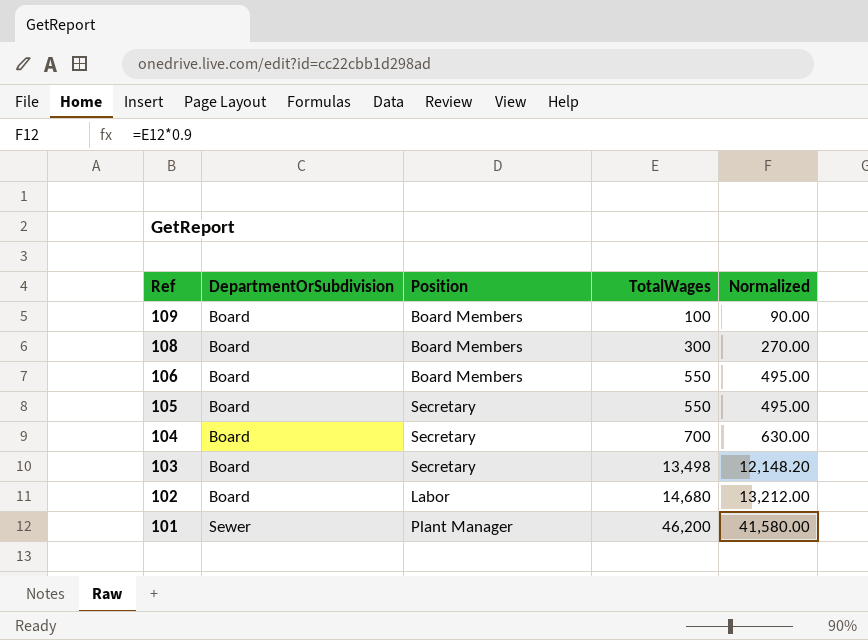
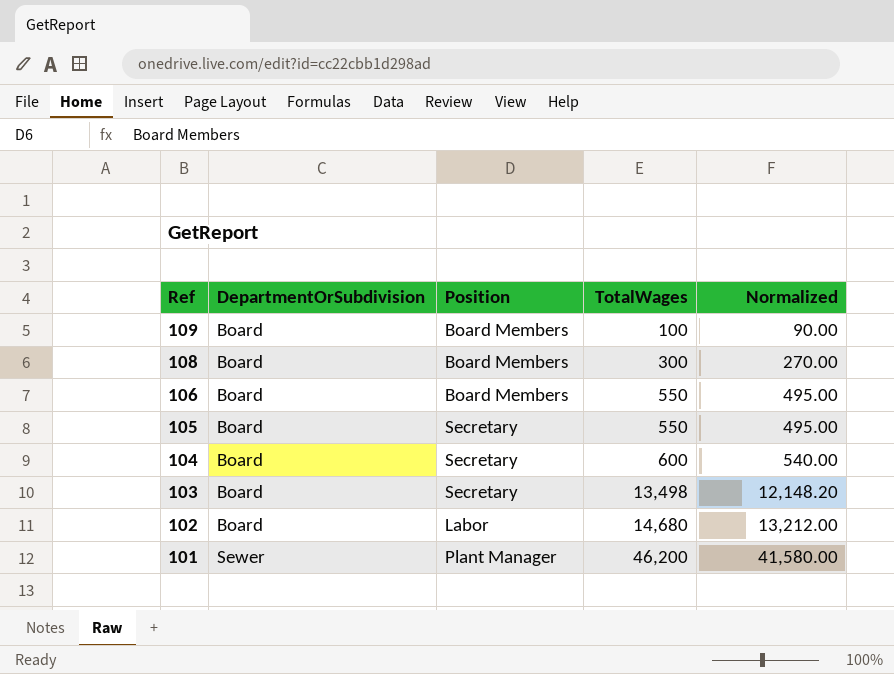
104 | TotalWages: 700 -> 600
104 | Normalized: 630.00 -> 540.00

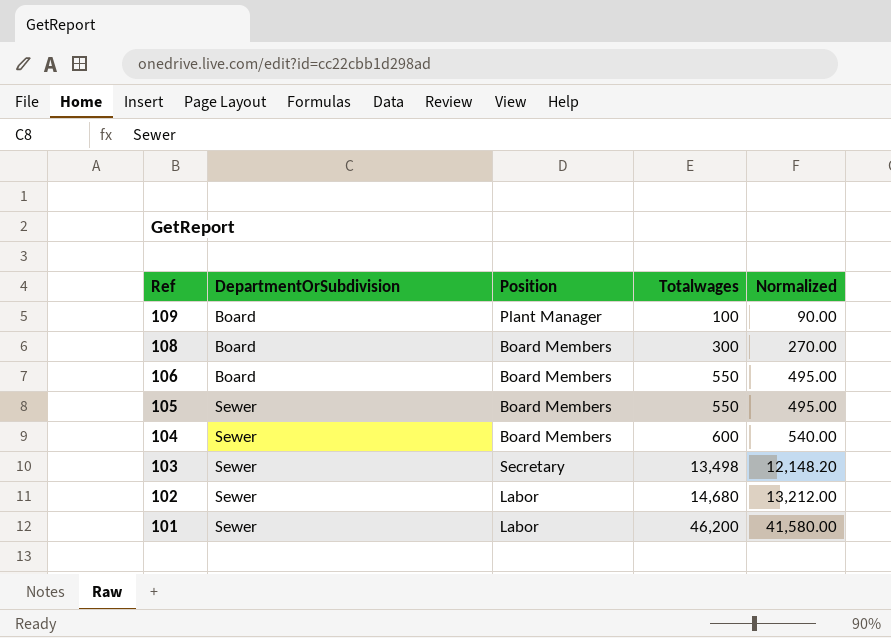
column name: TotalWages -> Totalwages
109 | Position: Board Members -> Plant Manager
105 | DepartmentOrSubdivision: Board -> Sewer
105 | Position: Secretary -> Board Members
104 | DepartmentOrSubdivision: Board -> Sewer
104 | Position: Secretary -> Board Members
103 | DepartmentOrSubdivision: Board -> Sewer
102 | DepartmentOrSubdivision: Board -> Sewer
101 | Position: Plant Manager -> Labor

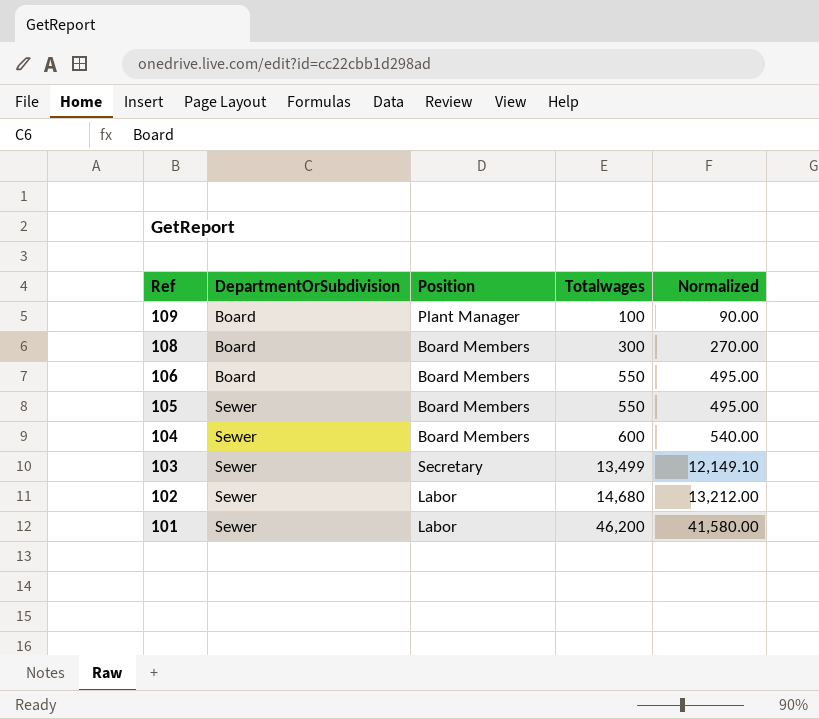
103 | Totalwages: 13,498 -> 13,499
103 | Normalized: 12,148.20 -> 12,149.10

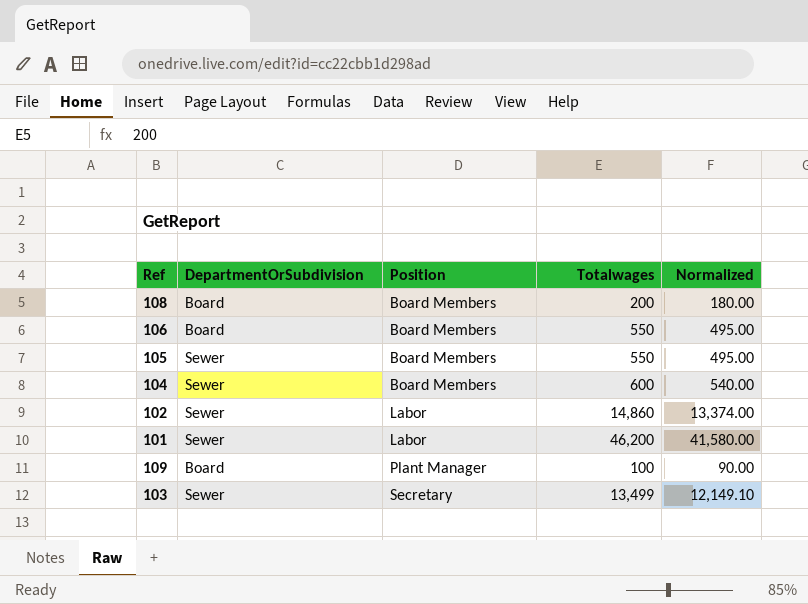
row order: Ref descending -> Position ascending
108 | Totalwages: 300 -> 200
108 | Normalized: 270.00 -> 180.00
102 | Totalwages: 14,680 -> 14,860
102 | Normalized: 13,212.00 -> 13,374.00

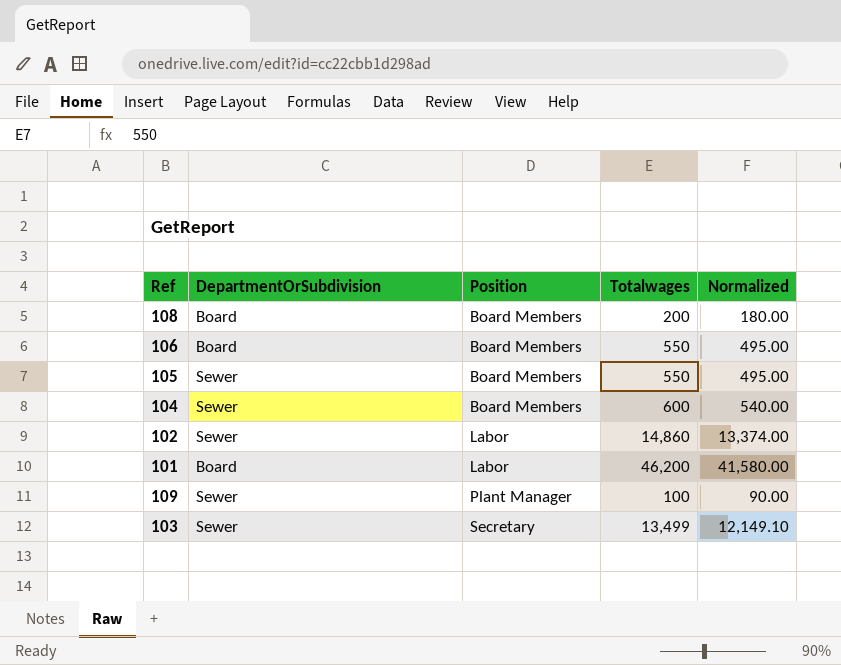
101 | DepartmentOrSubdivision: Sewer -> Board
109 | DepartmentOrSubdivision: Board -> Sewer

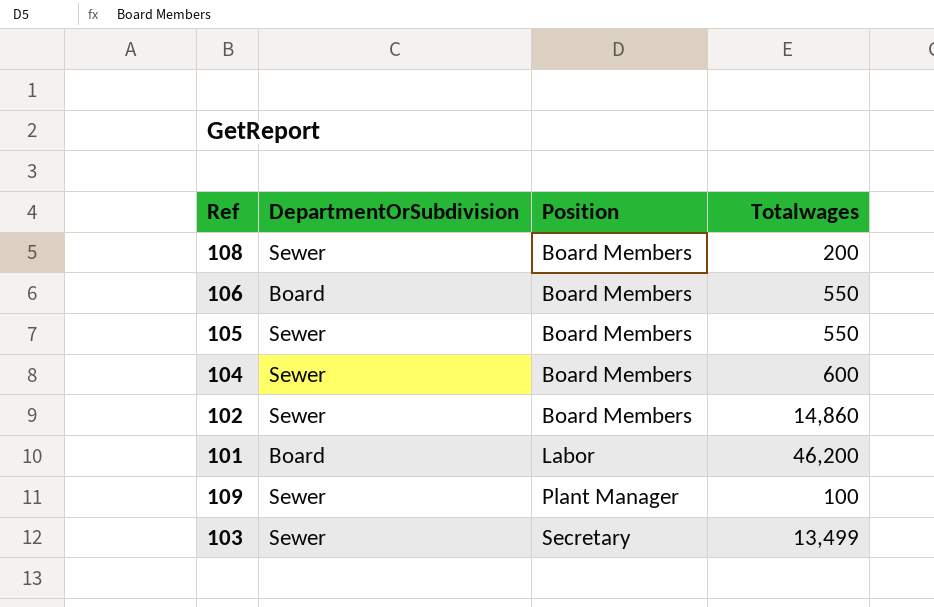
column Normalized | formula: [Totalwages] * 0.9 -> none
108 | DepartmentOrSubdivision: Board -> Sewer
102 | Position: Labor -> Board Members

